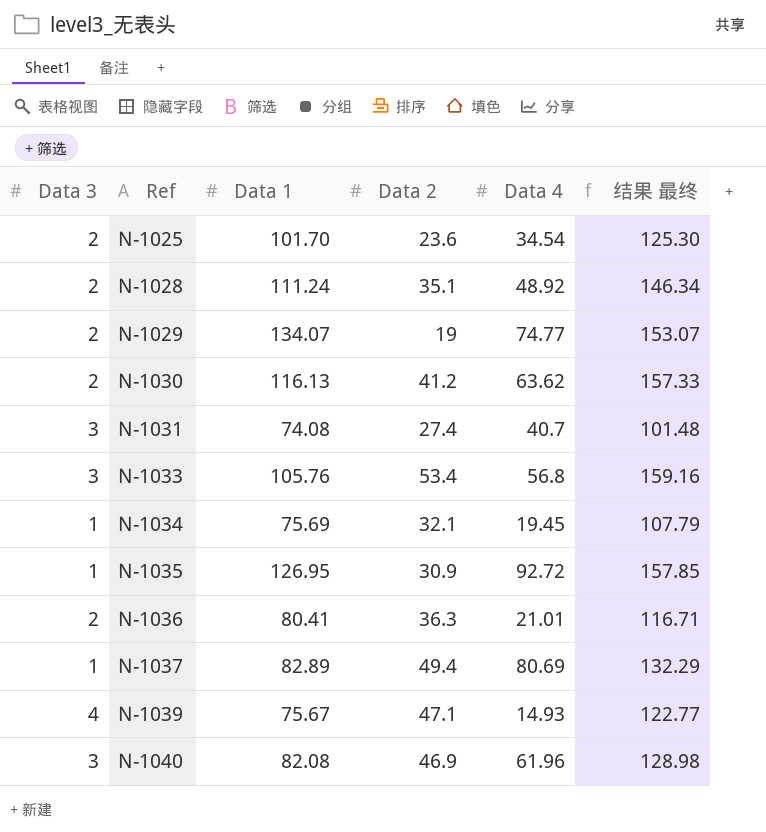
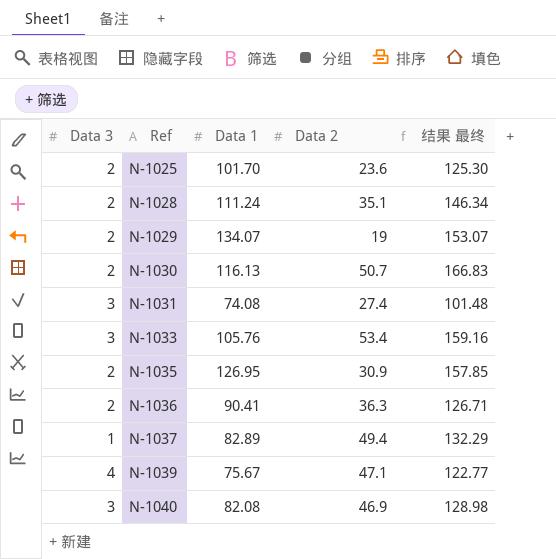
column Data 4 | position: 5 -> none
row N-1034: 1 | 75.69 | 32.1 | 19.45 | 107.79 -> none
N-1030 | Data 2: 41.2 -> 50.7
N-1030 | 结果 最终: 157.33 -> 166.83
N-1035 | Data 3: 1 -> 2
N-1036 | Data 1: 80.41 -> 90.41
N-1036 | 结果 最终: 116.71 -> 126.71

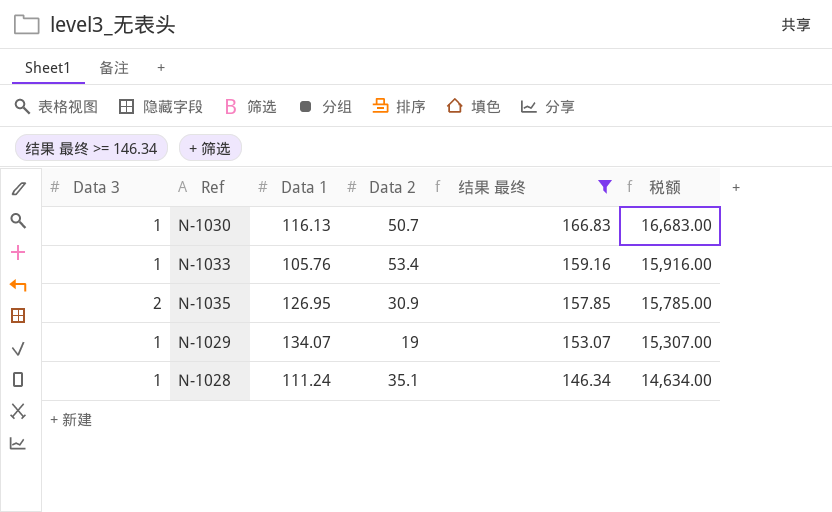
filter: none -> 结果 最终 >= 146.34
row order: Ref ascending -> 结果 最终 descending
column 税额 | formula: none -> [结果 最终] * 100
N-1030 | Data 3: 2 -> 1
N-1033 | Data 3: 3 -> 1
N-1029 | Data 3: 2 -> 1
N-1028 | Data 3: 2 -> 1

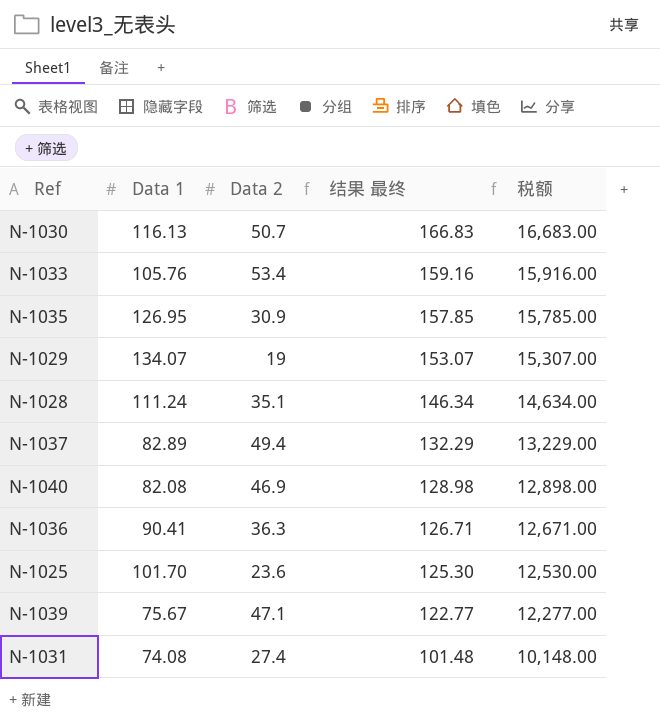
filter: 结果 最终 >= 146.34 -> none
column Data 3 | position: 1 -> none

